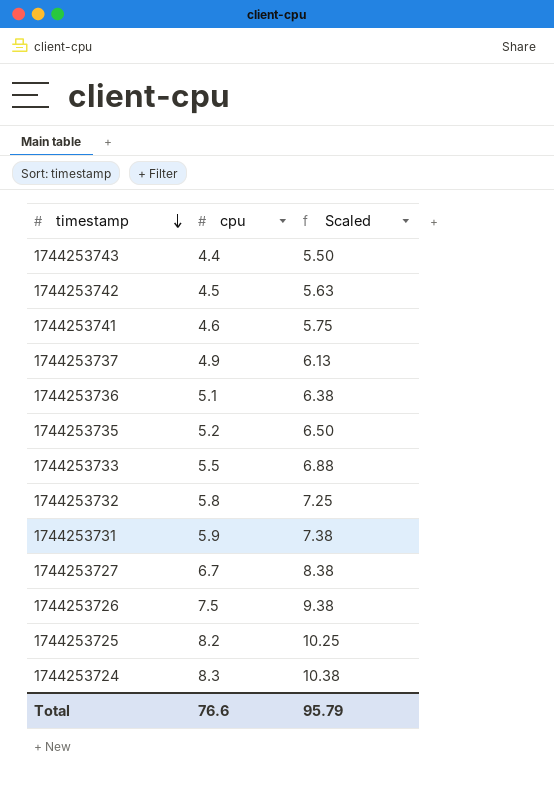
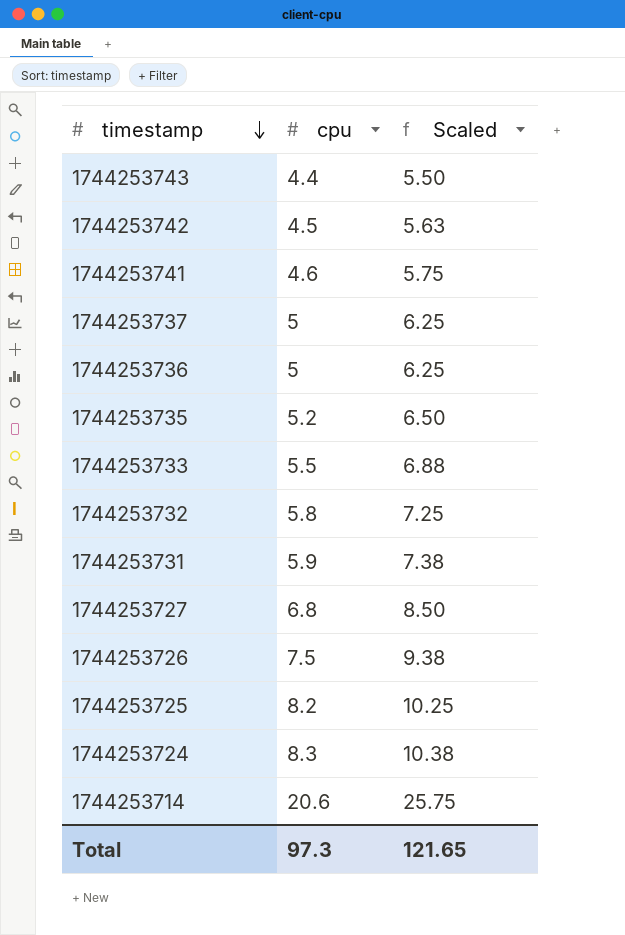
1744253737 | cpu: 4.9 -> 5
1744253737 | Scaled: 6.13 -> 6.25
1744253736 | cpu: 5.1 -> 5
1744253736 | Scaled: 6.38 -> 6.25
1744253727 | cpu: 6.7 -> 6.8
1744253727 | Scaled: 8.38 -> 8.50
row 1744253714: none -> 20.6 | 25.75
Total | cpu: 76.6 -> 97.3
Total | Scaled: 95.79 -> 121.65

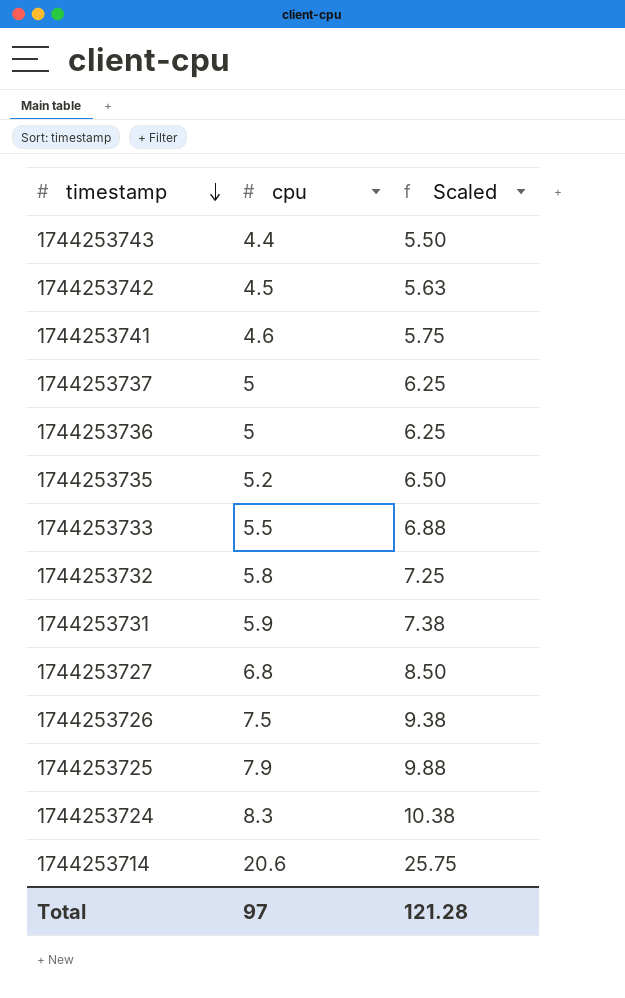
1744253725 | cpu: 8.2 -> 7.9
1744253725 | Scaled: 10.25 -> 9.88
Total | cpu: 97.3 -> 97
Total | Scaled: 121.65 -> 121.28

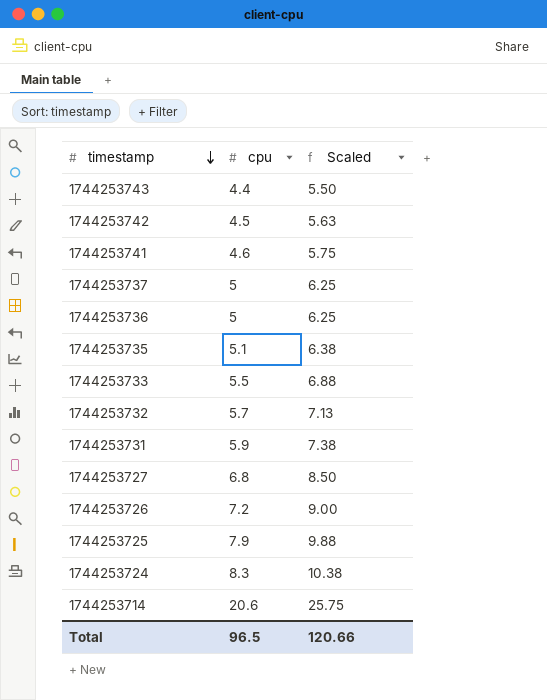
1744253735 | cpu: 5.2 -> 5.1
1744253735 | Scaled: 6.50 -> 6.38
1744253732 | cpu: 5.8 -> 5.7
1744253732 | Scaled: 7.25 -> 7.13
1744253726 | cpu: 7.5 -> 7.2
1744253726 | Scaled: 9.38 -> 9.00
Total | cpu: 97 -> 96.5
Total | Scaled: 121.28 -> 120.66

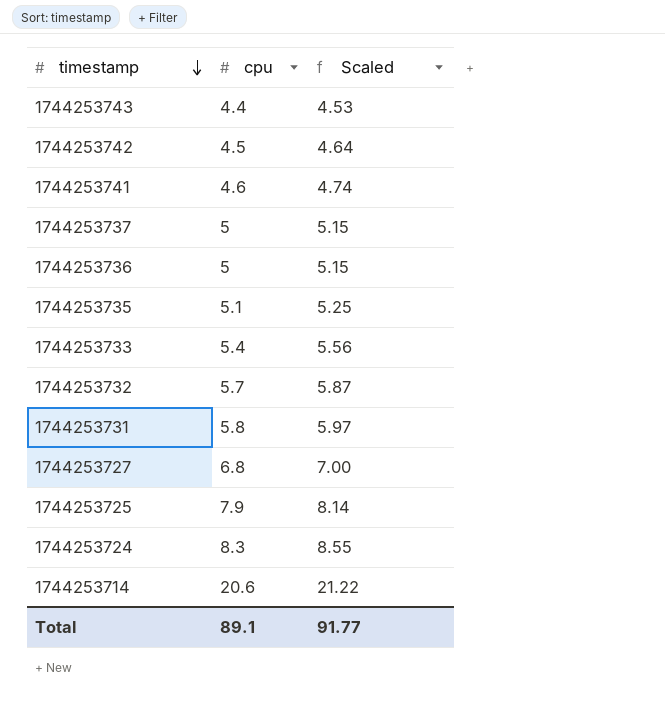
column Scaled | formula: [cpu] * 1.25 -> [cpu] * 1.03
row 1744253726: 7.2 | 9.00 -> none
1744253733 | cpu: 5.5 -> 5.4
1744253731 | cpu: 5.9 -> 5.8
Total | cpu: 96.5 -> 89.1
Total | Scaled: 120.66 -> 91.77

